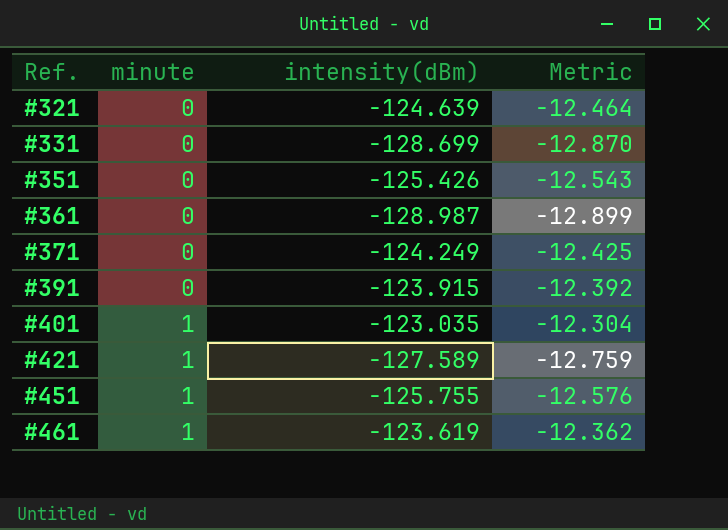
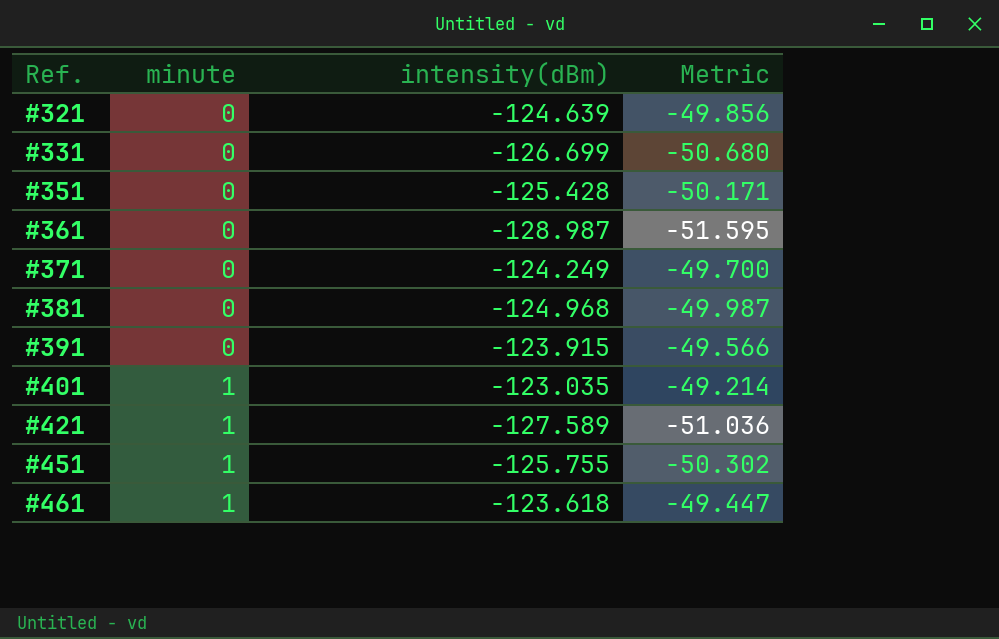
column Metric | formula: [intensity(dBm)] * 0.1 -> [intensity(dBm)] * 0.4
#331 | intensity(dBm): -128.699 -> -126.699
#351 | intensity(dBm): -125.426 -> -125.428
row #381: none -> 0 | -124.968 | -49.987
#461 | intensity(dBm): -123.619 -> -123.618

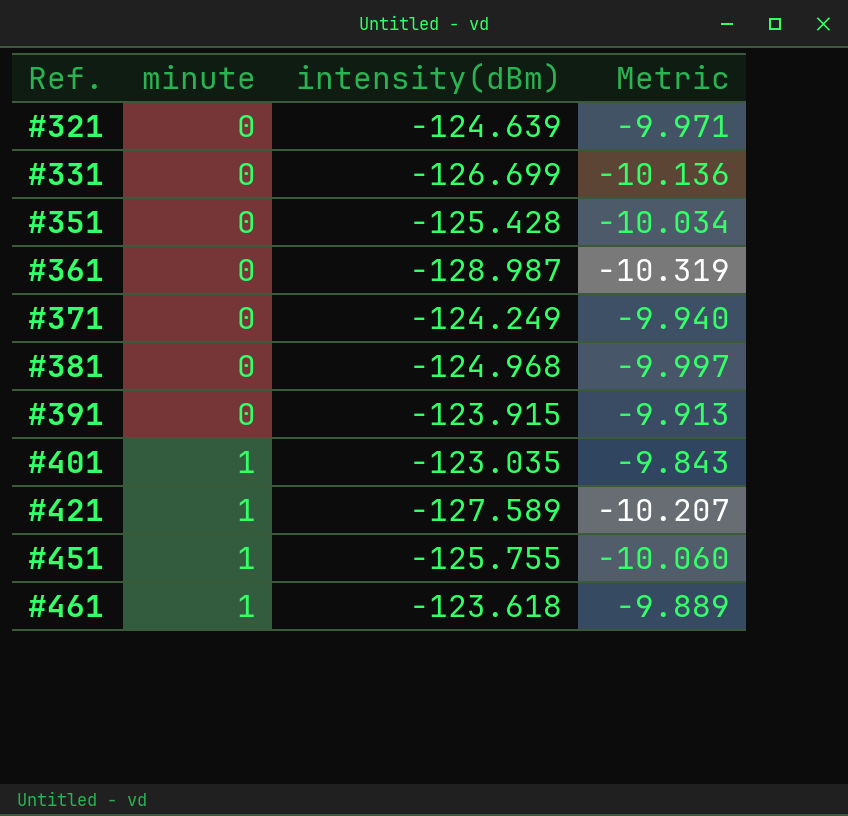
column Metric | formula: [intensity(dBm)] * 0.4 -> [intensity(dBm)] * 0.08

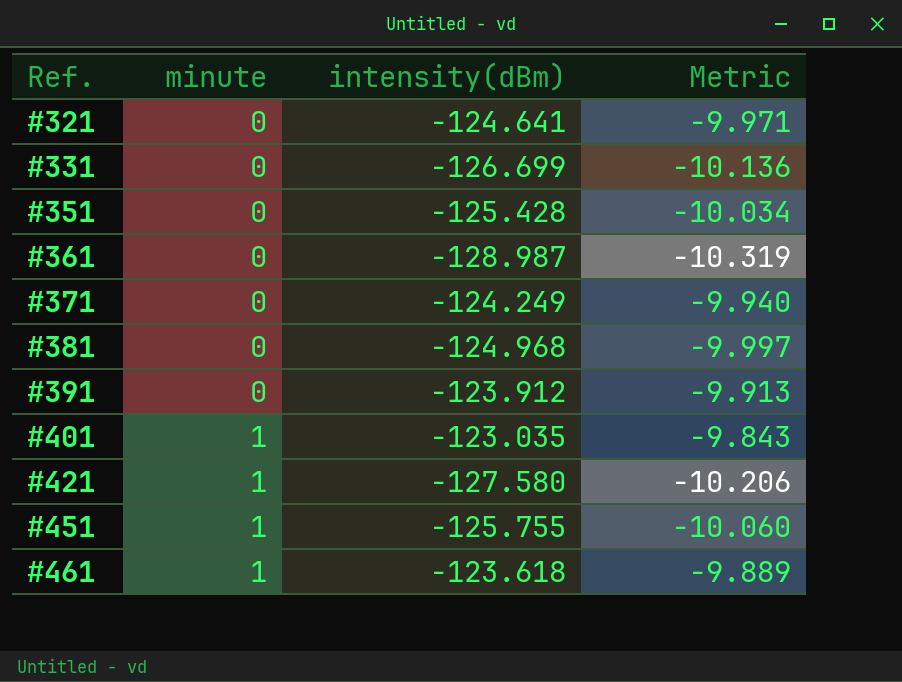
#321 | intensity(dBm): -124.639 -> -124.641
#391 | intensity(dBm): -123.915 -> -123.912
#421 | intensity(dBm): -127.589 -> -127.580
#421 | Metric: -10.207 -> -10.206

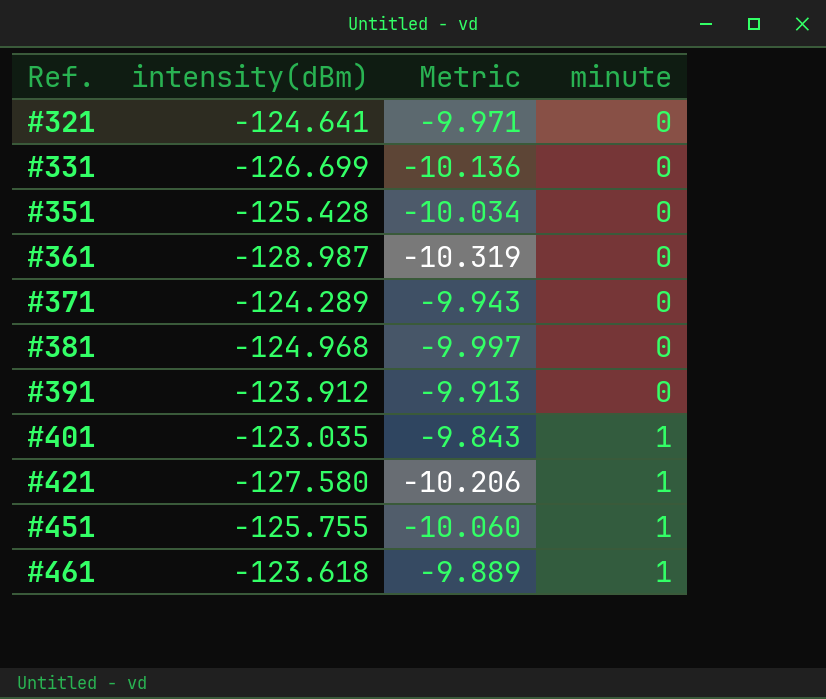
column minute | position: 2 -> 4
#371 | intensity(dBm): -124.249 -> -124.289
#371 | Metric: -9.940 -> -9.943

